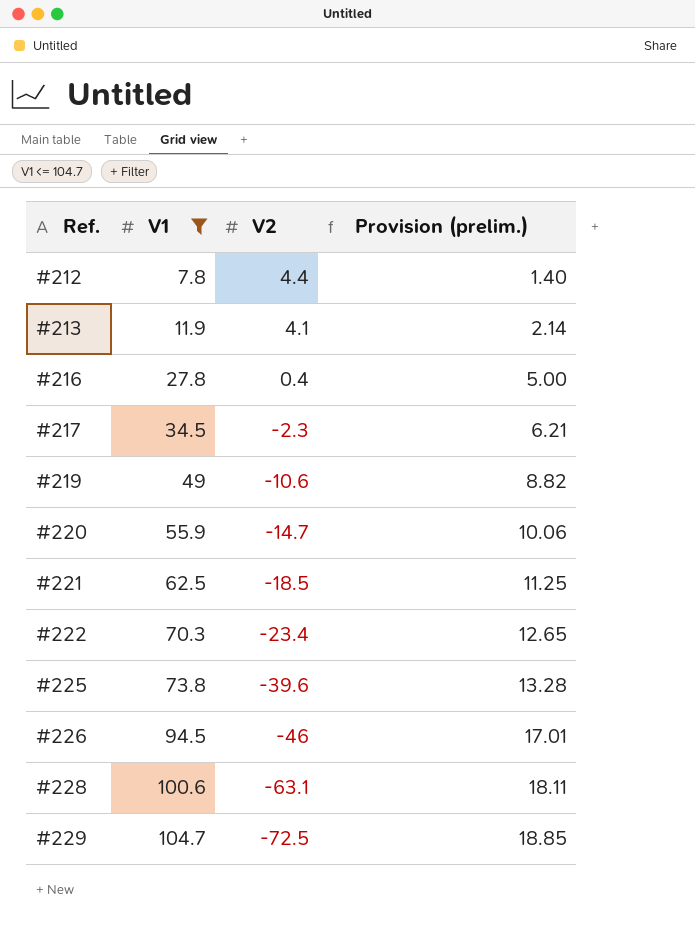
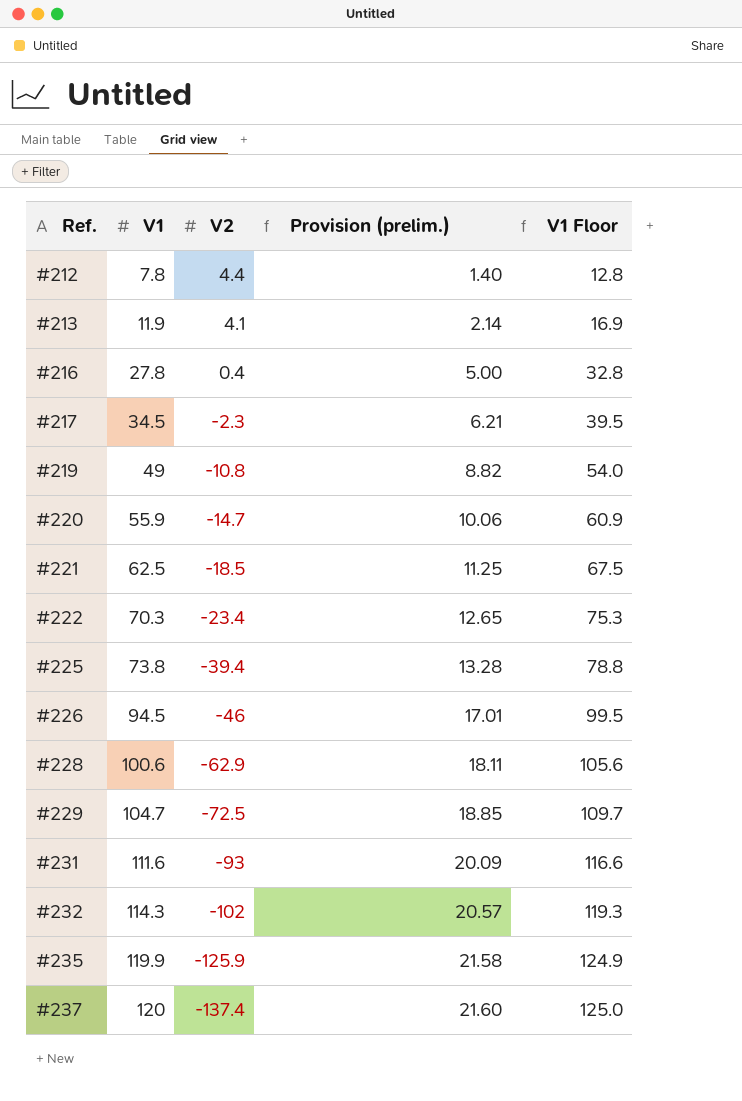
filter: V1 <= 104.7 -> none
column V1 Floor | formula: none -> [V1] + 5
#219 | V2: -10.6 -> -10.8
#225 | V2: -39.6 -> -39.4
#228 | V2: -63.1 -> -62.9

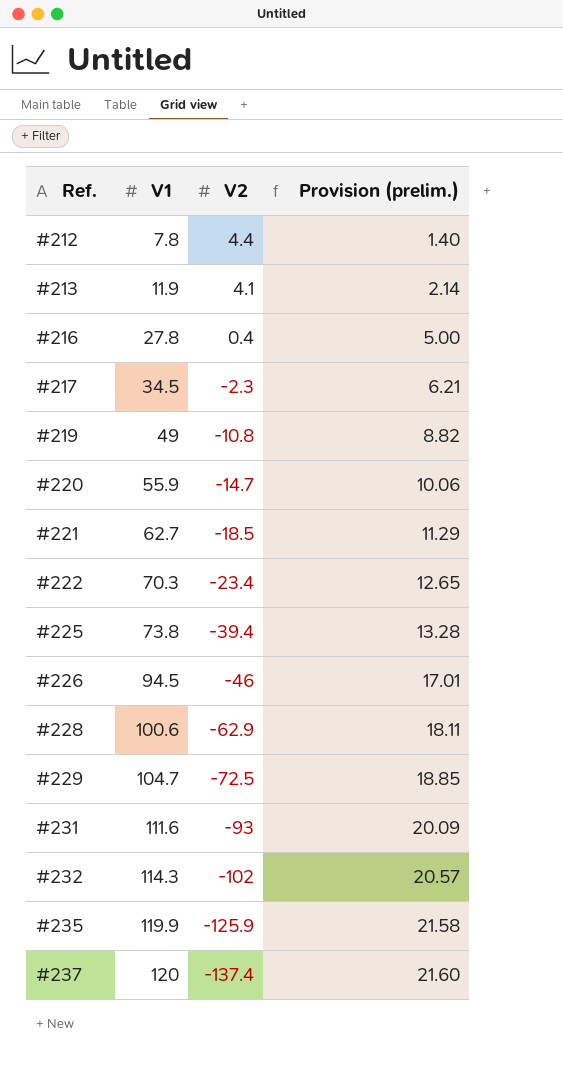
column V1 Floor | formula: [V1] + 5 -> none
#221 | V1: 62.5 -> 62.7
#221 | Provision (prelim.): 11.25 -> 11.29

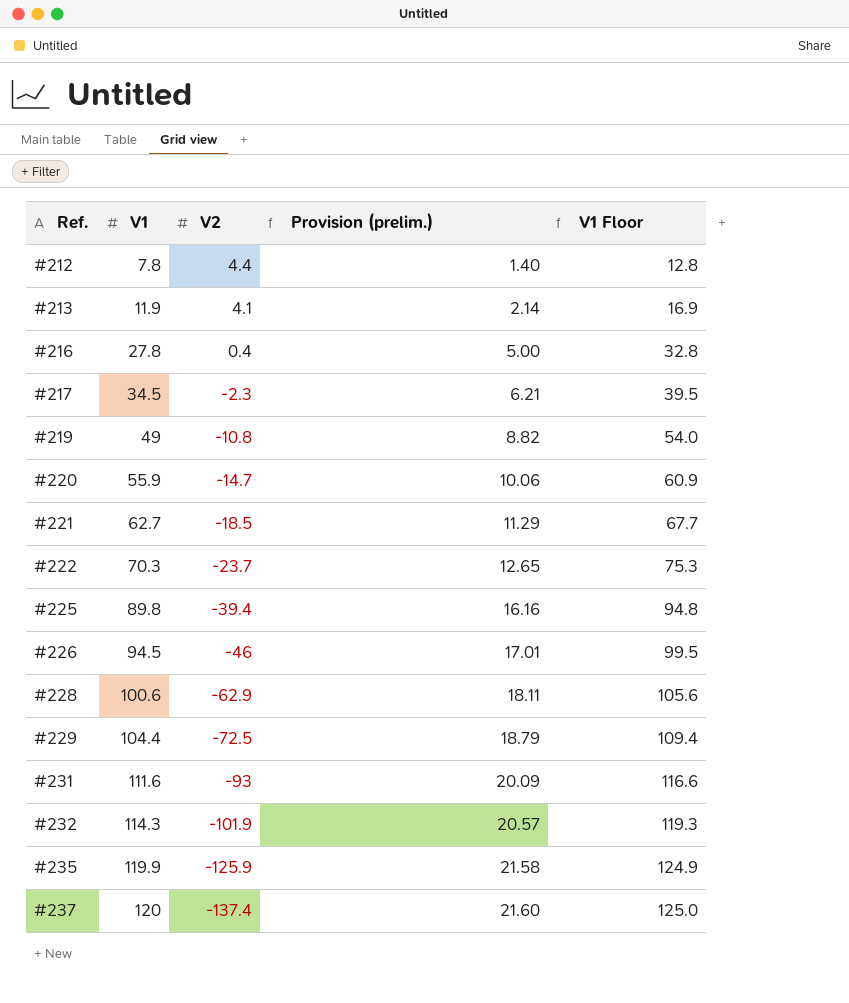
column V1 Floor | formula: none -> [V1] + 5
#222 | V2: -23.4 -> -23.7
#225 | V1: 73.8 -> 89.8
#225 | Provision (prelim.): 13.28 -> 16.16
#229 | V1: 104.7 -> 104.4
#229 | Provision (prelim.): 18.85 -> 18.79
#232 | V2: -102 -> -101.9

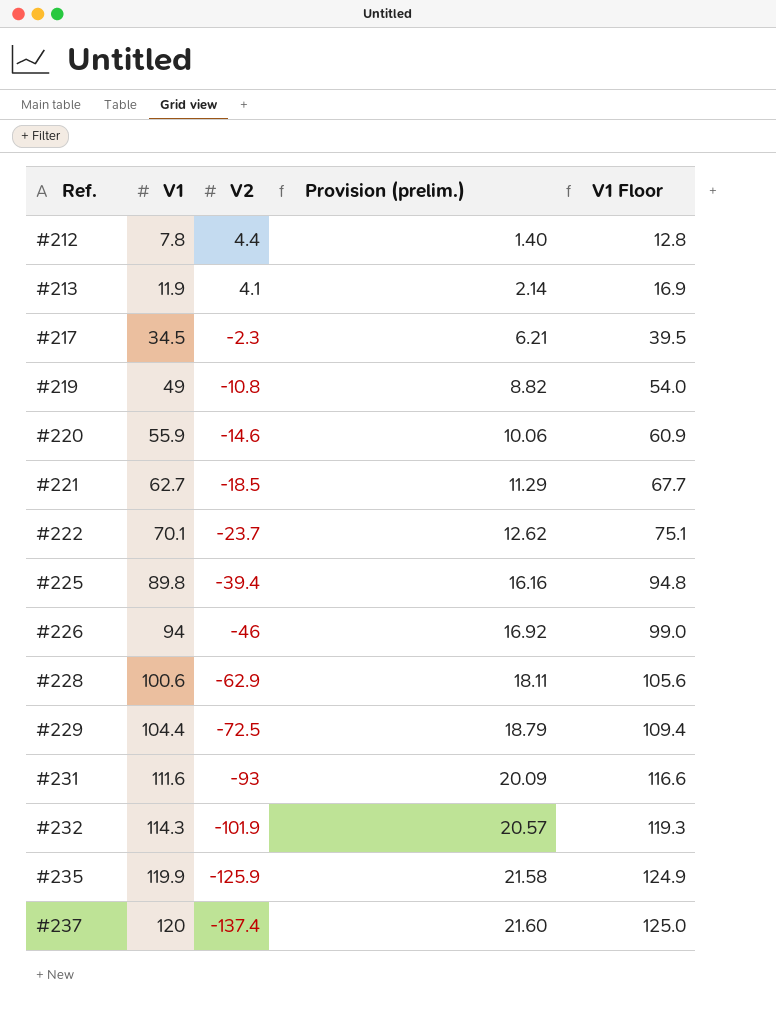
row #216: 27.8 | 0.4 | 5.00 | 32.8 -> none
#220 | V2: -14.7 -> -14.6
#222 | V1: 70.3 -> 70.1
#222 | Provision (prelim.): 12.65 -> 12.62
#222 | V1 Floor: 75.3 -> 75.1
#226 | V1: 94.5 -> 94
#226 | Provision (prelim.): 17.01 -> 16.92
#226 | V1 Floor: 99.5 -> 99.0

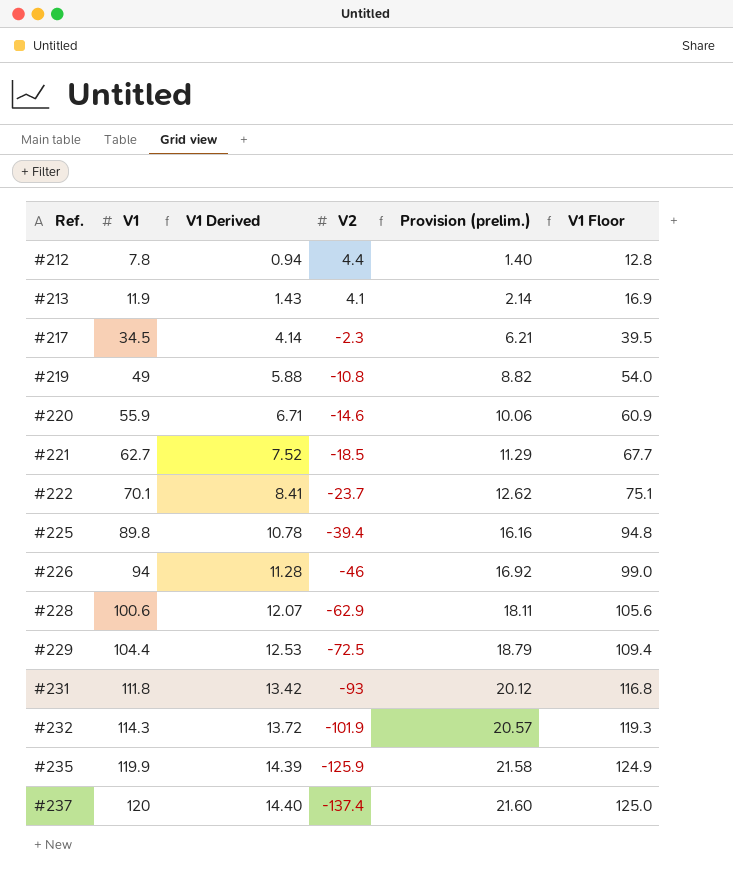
column V1 Derived | formula: none -> [V1] * 0.12
#231 | V1: 111.6 -> 111.8
#231 | Provision (prelim.): 20.09 -> 20.12
#231 | V1 Floor: 116.6 -> 116.8

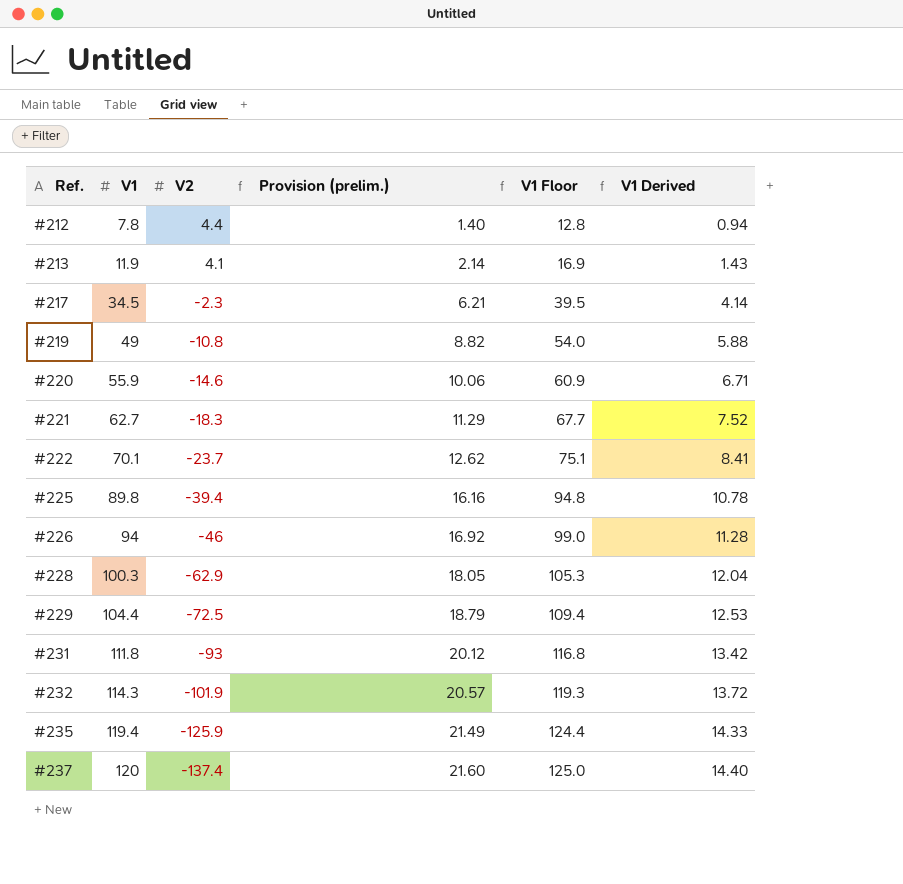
column V1 Derived | position: 3 -> 6
#221 | V2: -18.5 -> -18.3
#228 | V1: 100.6 -> 100.3
#228 | Provision (prelim.): 18.11 -> 18.05
#228 | V1 Floor: 105.6 -> 105.3
#228 | V1 Derived: 12.07 -> 12.04
#235 | V1: 119.9 -> 119.4
#235 | Provision (prelim.): 21.58 -> 21.49
#235 | V1 Floor: 124.9 -> 124.4
#235 | V1 Derived: 14.39 -> 14.33

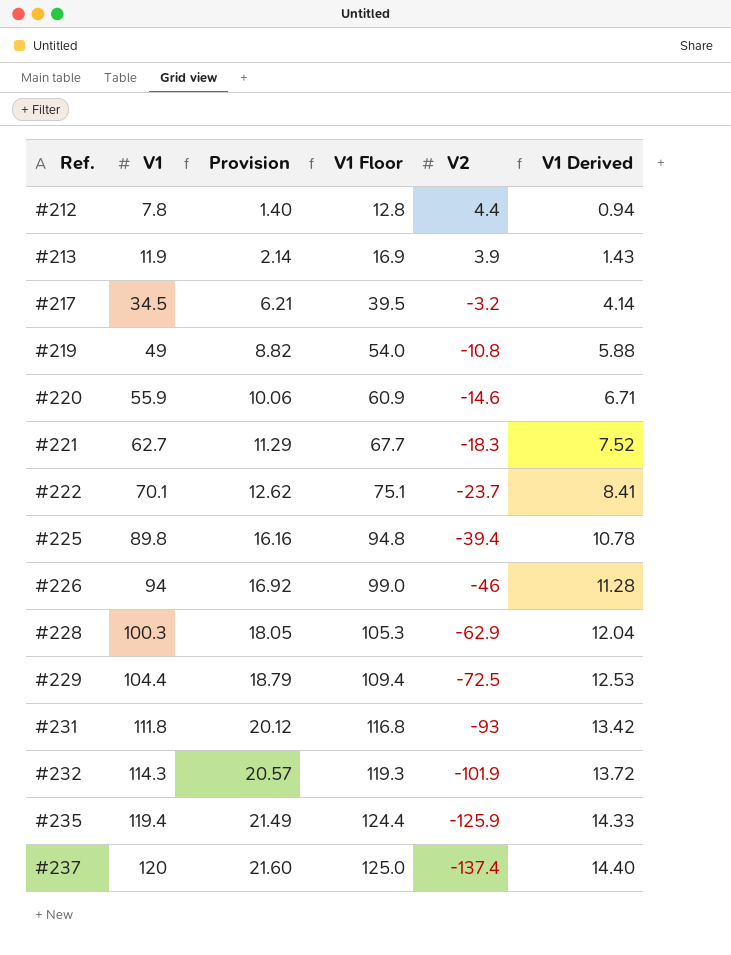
column name: Provision (prelim.) -> Provision
column V2 | position: 3 -> 5
#213 | V2: 4.1 -> 3.9
#217 | V2: -2.3 -> -3.2

